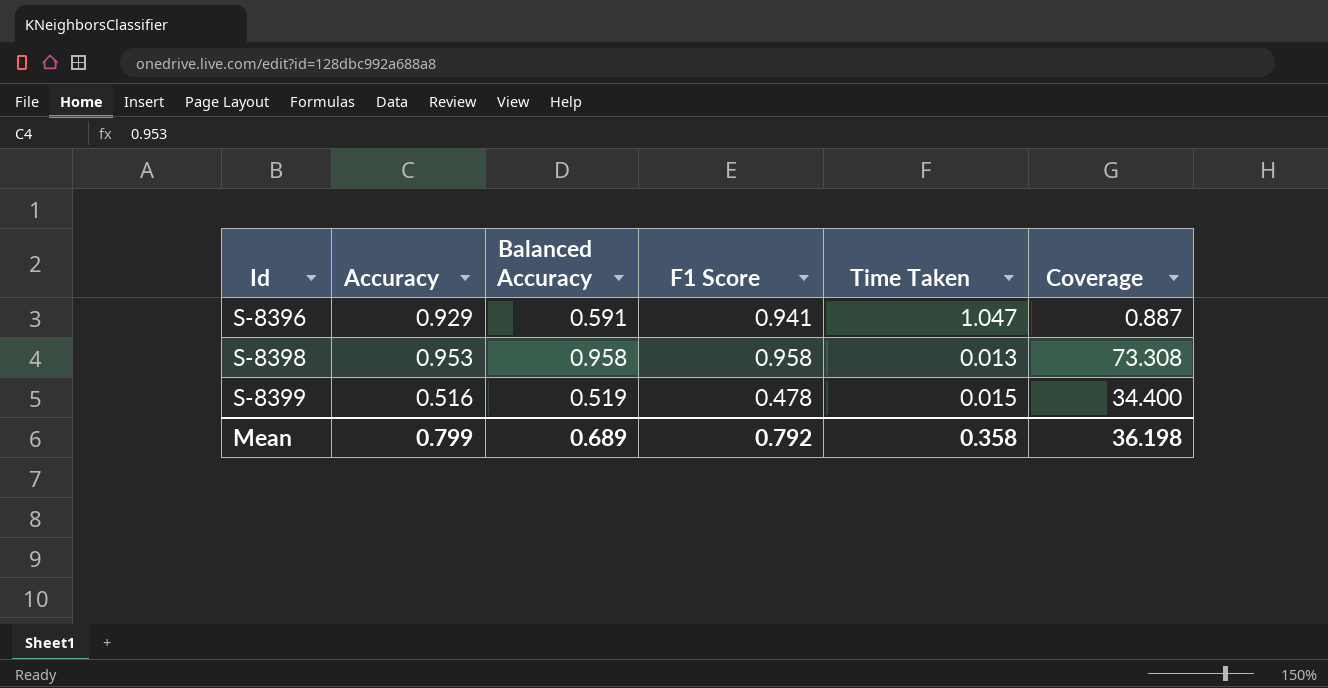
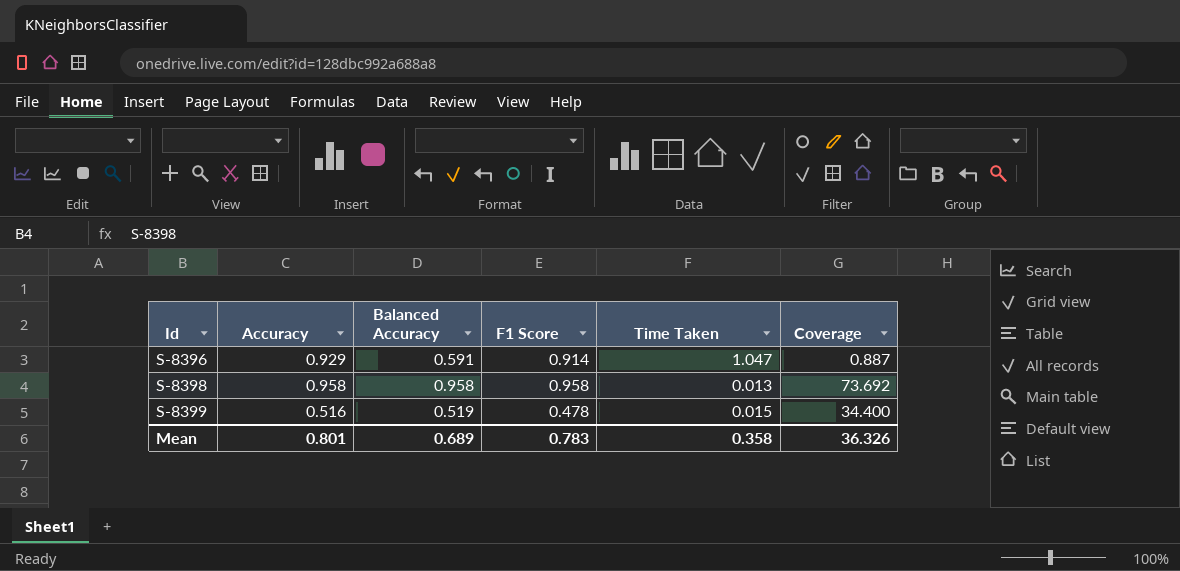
S-8396 | F1 Score: 0.941 -> 0.914
S-8398 | Accuracy: 0.953 -> 0.958
S-8398 | Coverage: 73.308 -> 73.692
Mean | Accuracy: 0.799 -> 0.801
Mean | F1 Score: 0.792 -> 0.783
Mean | Coverage: 36.198 -> 36.326

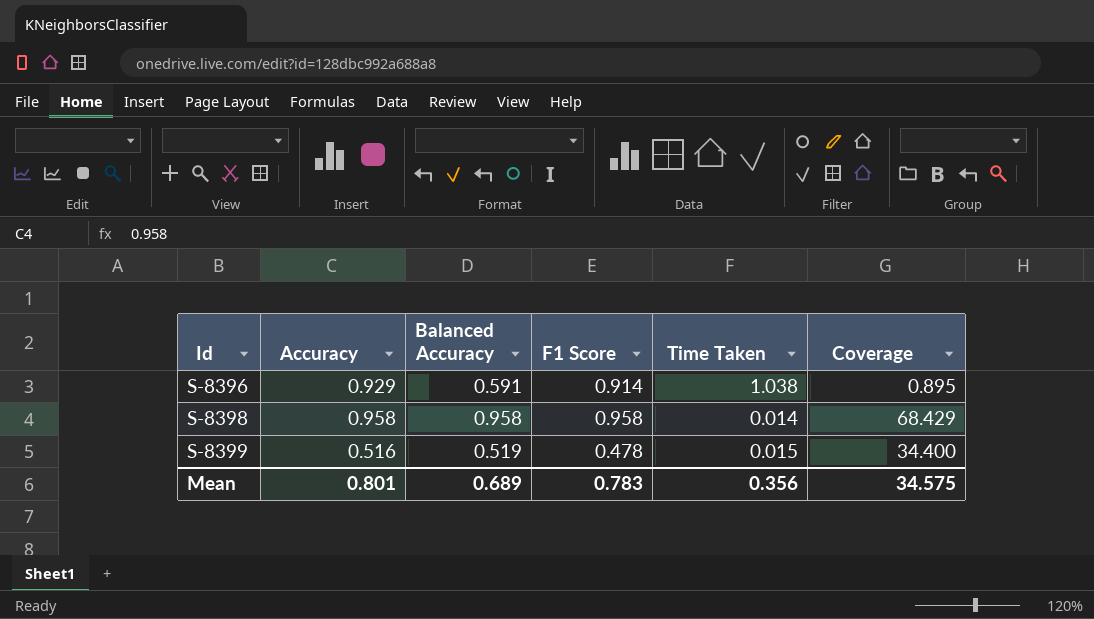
S-8396 | Time Taken: 1.047 -> 1.038
S-8396 | Coverage: 0.887 -> 0.895
S-8398 | Time Taken: 0.013 -> 0.014
S-8398 | Coverage: 73.692 -> 68.429
Mean | Time Taken: 0.358 -> 0.356
Mean | Coverage: 36.326 -> 34.575

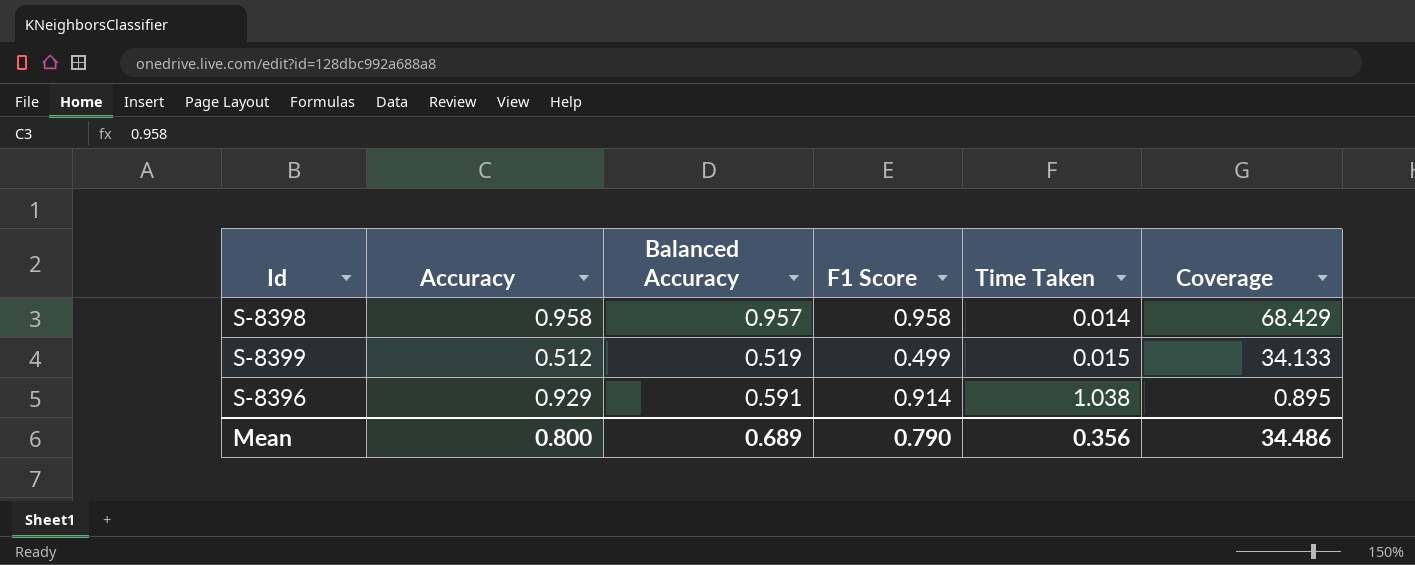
row order: Id ascending -> Time Taken ascending
S-8398 | Balanced Accuracy: 0.958 -> 0.957
S-8399 | Accuracy: 0.516 -> 0.512
S-8399 | F1 Score: 0.478 -> 0.499
S-8399 | Coverage: 34.400 -> 34.133
Mean | Accuracy: 0.801 -> 0.800
Mean | F1 Score: 0.783 -> 0.790
Mean | Coverage: 34.575 -> 34.486

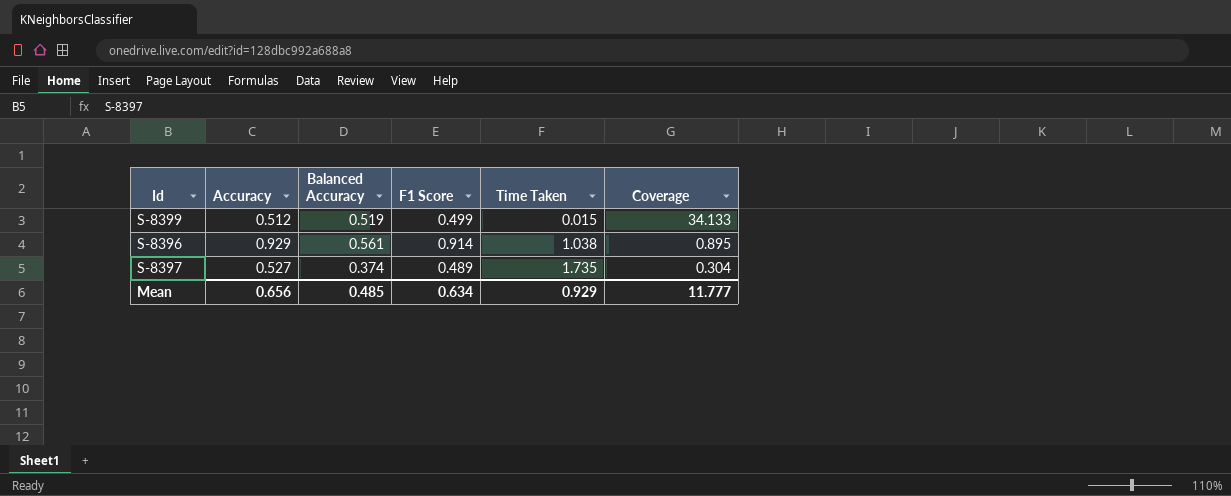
row S-8398: 0.958 | 0.957 | 0.958 | 0.014 | 68.429 -> none
S-8396 | Balanced Accuracy: 0.591 -> 0.561
row S-8397: none -> 0.527 | 0.374 | 0.489 | 1.735 | 0.304
Mean | Accuracy: 0.800 -> 0.656
Mean | Balanced Accuracy: 0.689 -> 0.485
Mean | F1 Score: 0.790 -> 0.634
Mean | Time Taken: 0.356 -> 0.929
Mean | Coverage: 34.486 -> 11.777

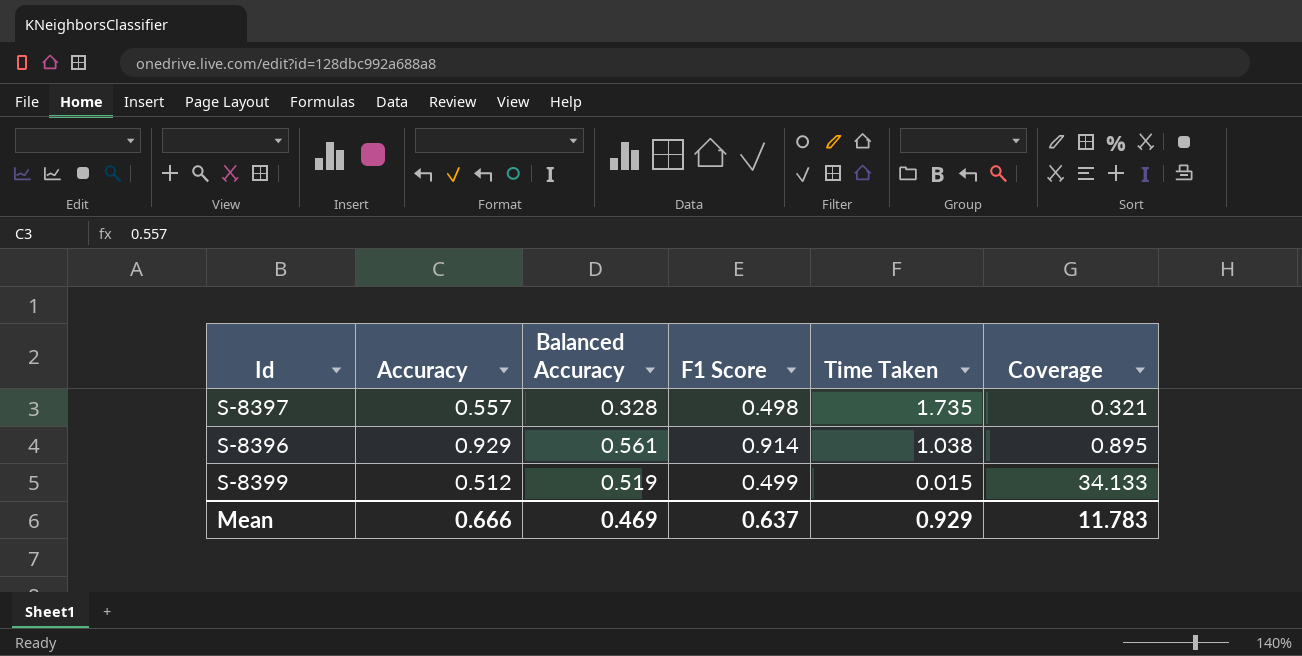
row order: Time Taken ascending -> Time Taken descending
S-8397 | Accuracy: 0.527 -> 0.557
S-8397 | Balanced Accuracy: 0.374 -> 0.328
S-8397 | F1 Score: 0.489 -> 0.498
S-8397 | Coverage: 0.304 -> 0.321
Mean | Accuracy: 0.656 -> 0.666
Mean | Balanced Accuracy: 0.485 -> 0.469
Mean | F1 Score: 0.634 -> 0.637
Mean | Coverage: 11.777 -> 11.783

